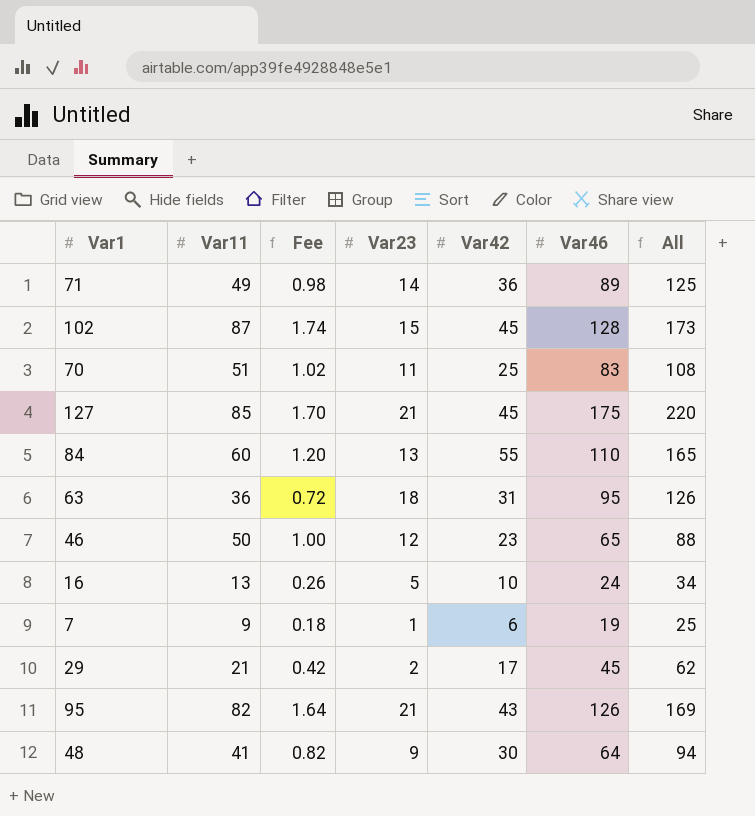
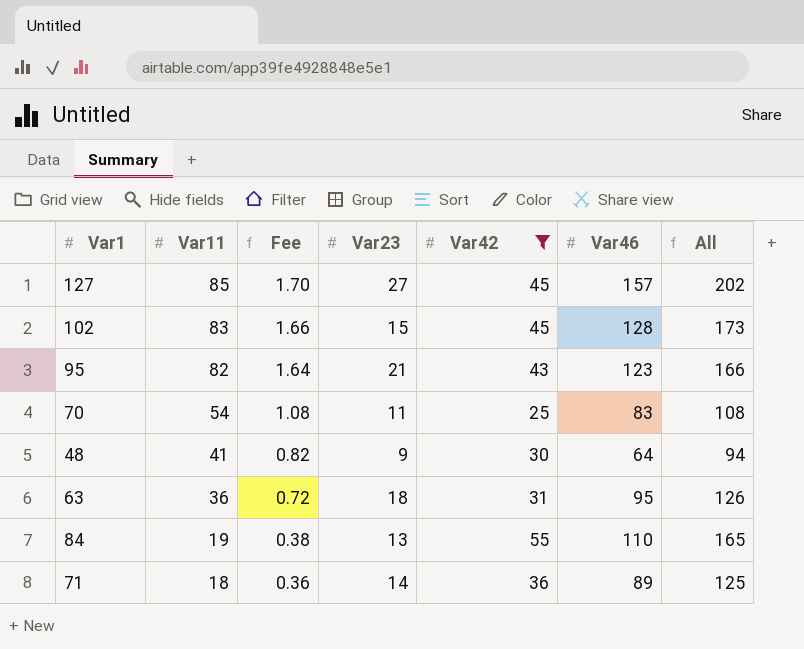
filter: none -> Var42 >= 25
row order: none -> Var11 descending
127 | Var23: 21 -> 27
127 | Var46: 175 -> 157
127 | All: 220 -> 202
102 | Var11: 87 -> 83
102 | Fee: 1.74 -> 1.66
95 | Var46: 126 -> 123
95 | All: 169 -> 166
70 | Var11: 51 -> 54
70 | Fee: 1.02 -> 1.08
84 | Var11: 60 -> 19
84 | Fee: 1.20 -> 0.38
71 | Var11: 49 -> 18
71 | Fee: 0.98 -> 0.36

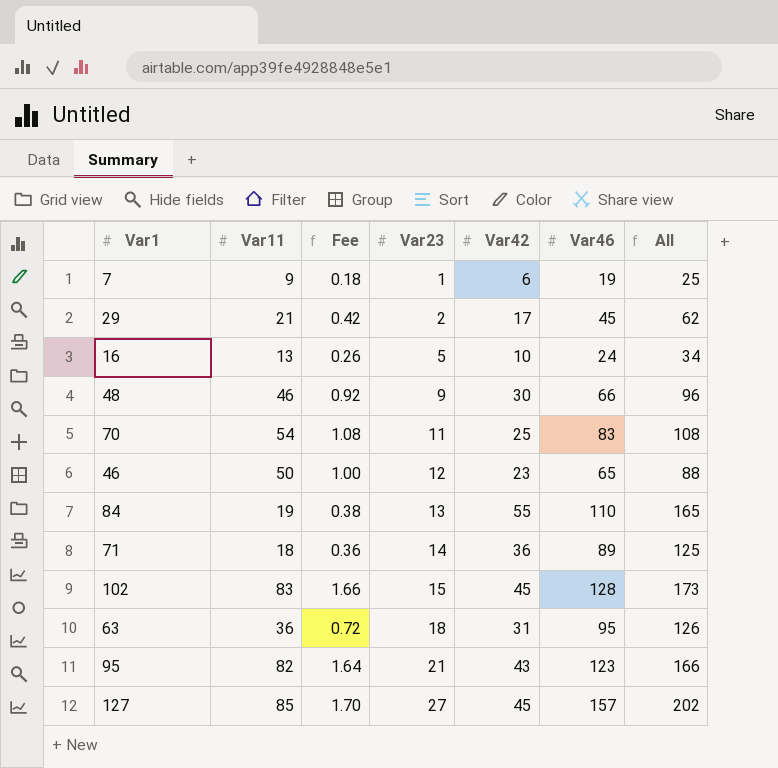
filter: Var42 >= 25 -> none
row order: Var11 descending -> Var23 ascending
48 | Var11: 41 -> 46
48 | Fee: 0.82 -> 0.92
48 | Var46: 64 -> 66
48 | All: 94 -> 96

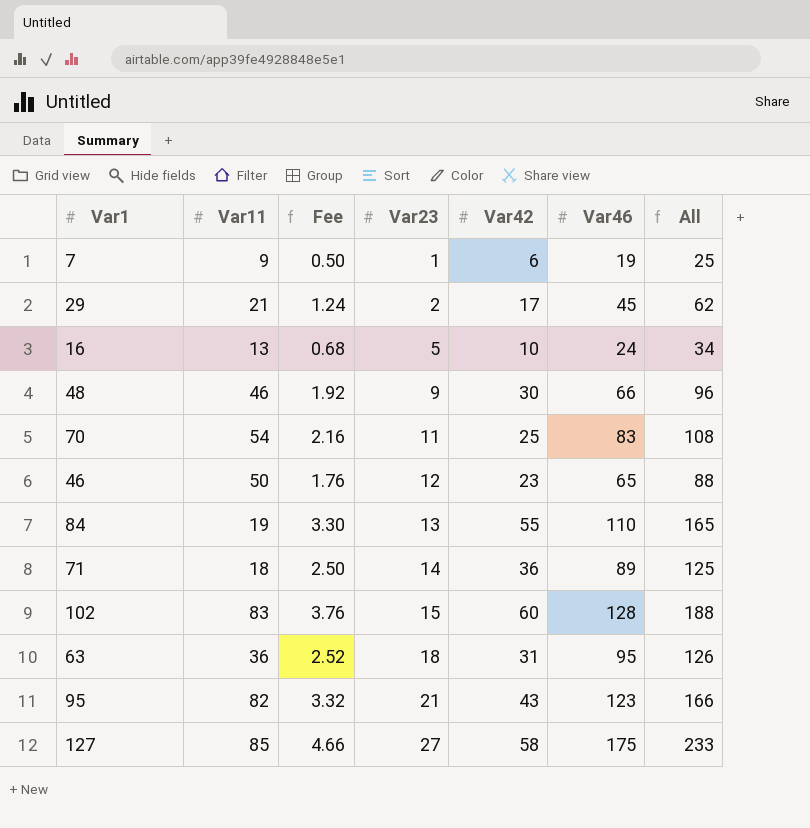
column Fee | formula: [Var11] * 0.02 -> [All] * 0.02
102 | Var42: 45 -> 60
102 | All: 173 -> 188
127 | Var42: 45 -> 58
127 | Var46: 157 -> 175
127 | All: 202 -> 233

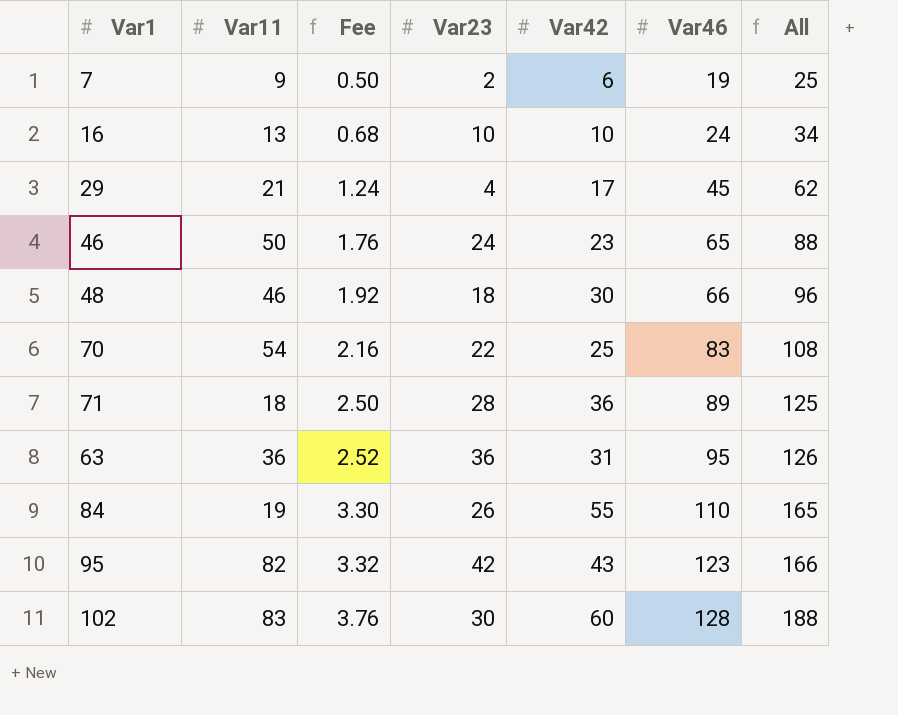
row order: Var23 ascending -> Fee ascending
row 127: 85 | 4.66 | 27 | 58 | 175 | 233 -> none
7 | Var23: 1 -> 2
16 | Var23: 5 -> 10
29 | Var23: 2 -> 4
46 | Var23: 12 -> 24
48 | Var23: 9 -> 18
70 | Var23: 11 -> 22
71 | Var23: 14 -> 28
63 | Var23: 18 -> 36
84 | Var23: 13 -> 26
95 | Var23: 21 -> 42
102 | Var23: 15 -> 30

